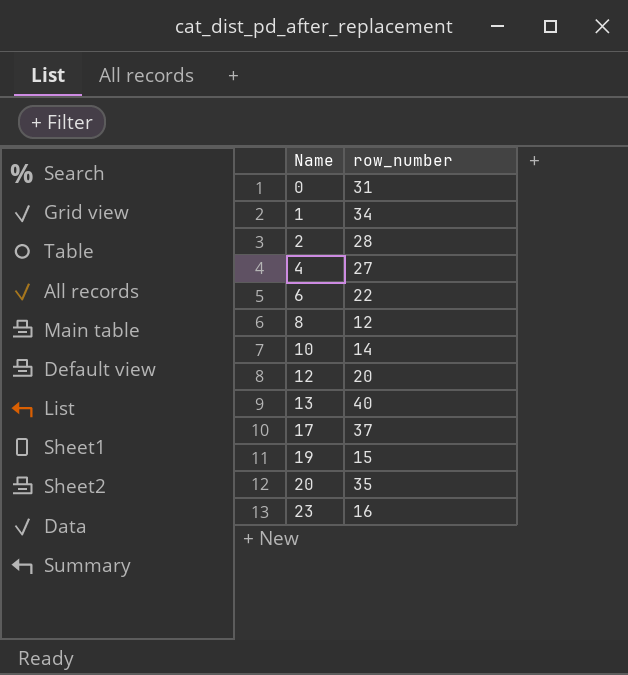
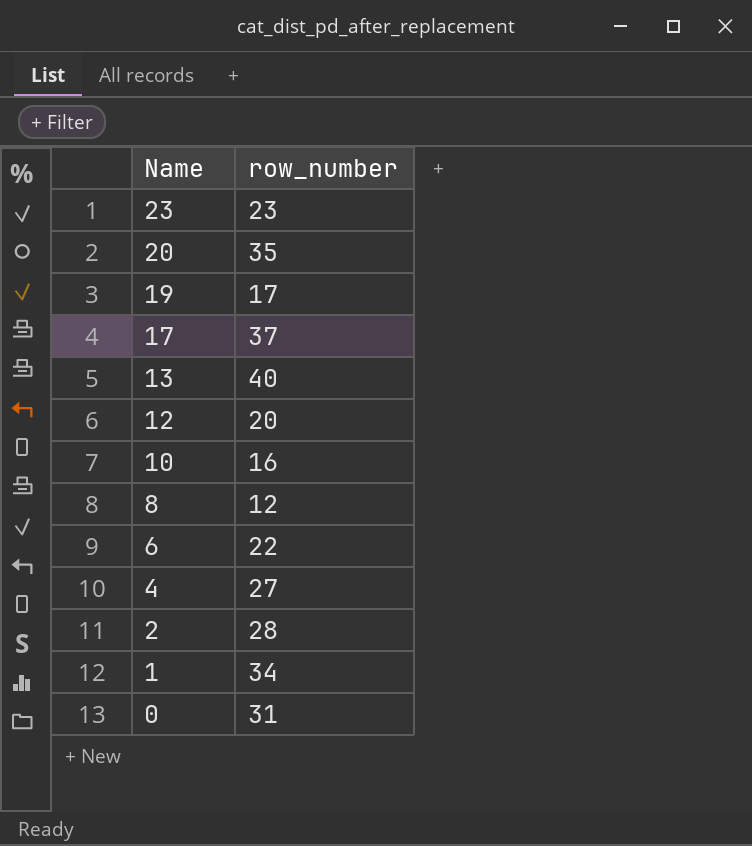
row order: Name ascending -> Name descending
23 | row_number: 16 -> 23
19 | row_number: 15 -> 17
10 | row_number: 14 -> 16

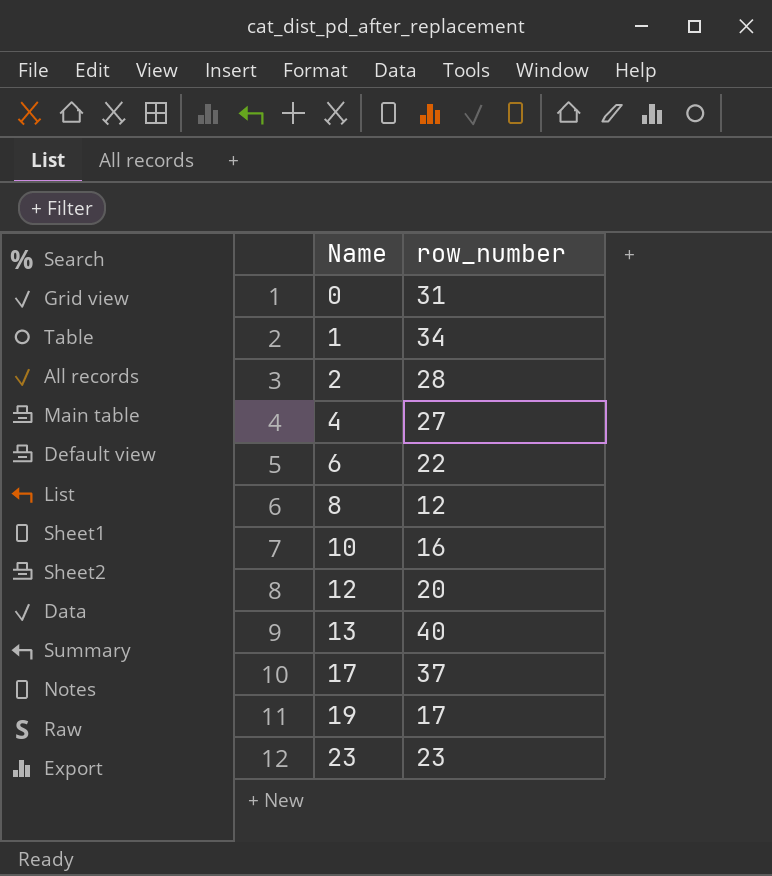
row order: Name descending -> Name ascending
row 20: 35 -> none

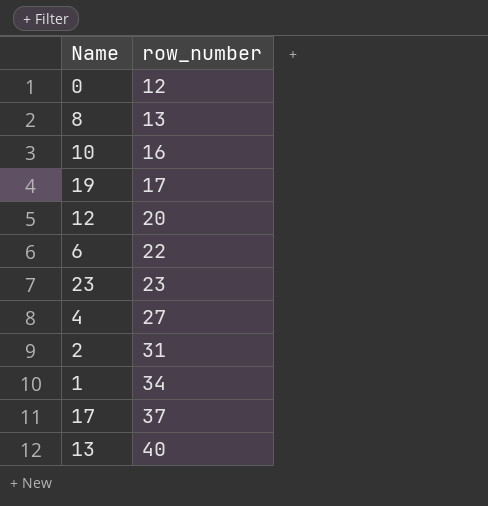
row order: Name ascending -> row_number ascending
0 | row_number: 31 -> 12
8 | row_number: 12 -> 13
2 | row_number: 28 -> 31

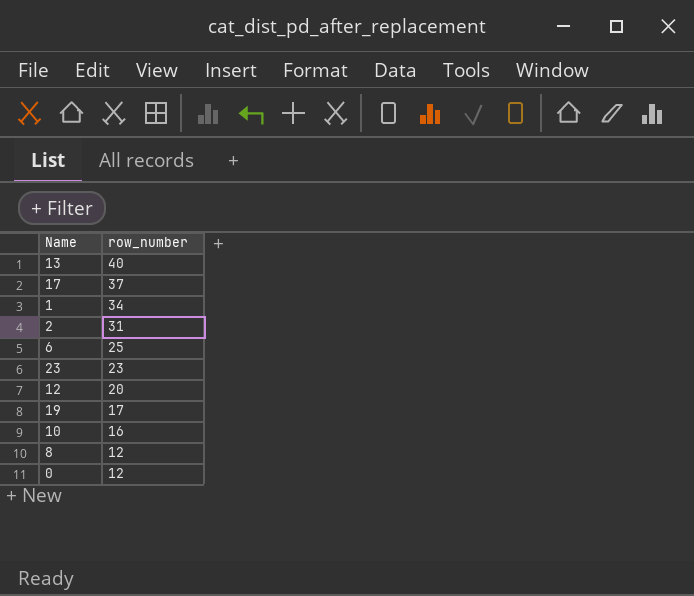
row order: row_number ascending -> row_number descending
row 4: 27 -> none
6 | row_number: 22 -> 25
8 | row_number: 13 -> 12

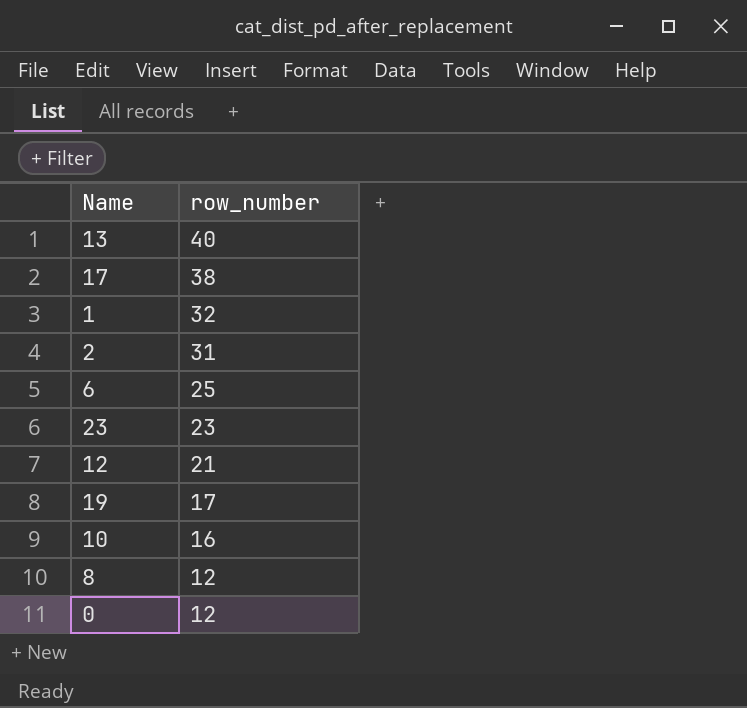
17 | row_number: 37 -> 38
1 | row_number: 34 -> 32
12 | row_number: 20 -> 21

